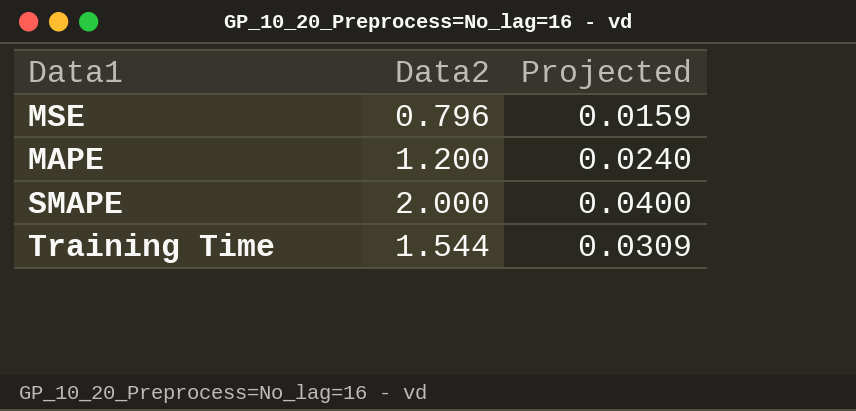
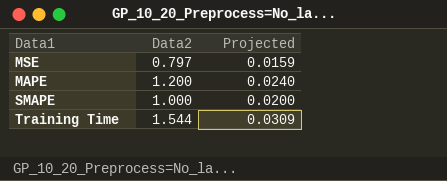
MSE | Data2: 0.796 -> 0.797
SMAPE | Data2: 2.000 -> 1.000
SMAPE | Projected: 0.0400 -> 0.0200

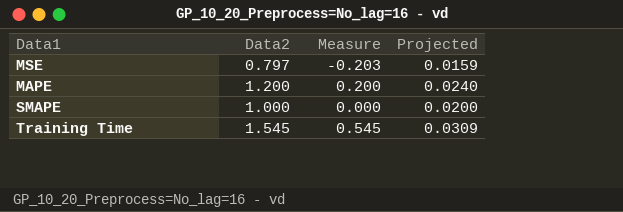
column Measure | formula: none -> [Data2] - 1
Training Time | Data2: 1.544 -> 1.545

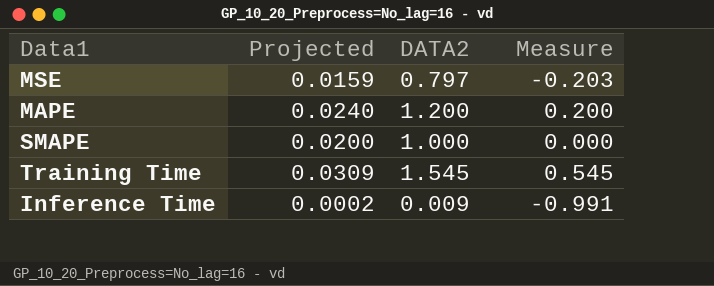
column Projected | position: 4 -> 2
column name: Data2 -> DATA2
row Inference Time: none -> 0.0002 | 0.009 | -0.991

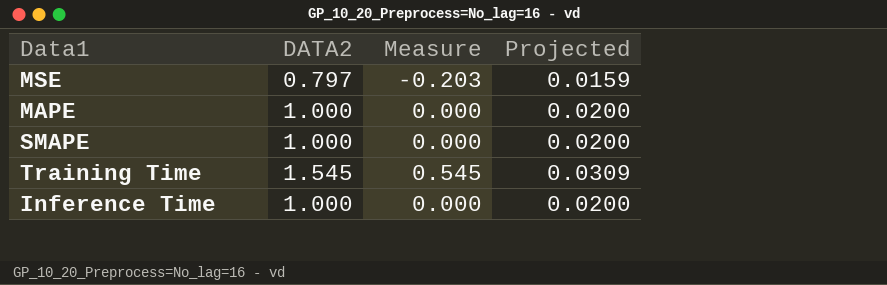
column Projected | position: 2 -> 4
MAPE | DATA2: 1.200 -> 1.000
MAPE | Measure: 0.200 -> 0.000
MAPE | Projected: 0.0240 -> 0.0200
Inference Time | DATA2: 0.009 -> 1.000
Inference Time | Measure: -0.991 -> 0.000
Inference Time | Projected: 0.0002 -> 0.0200

